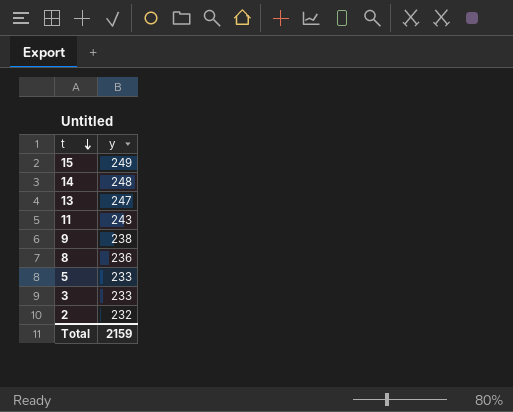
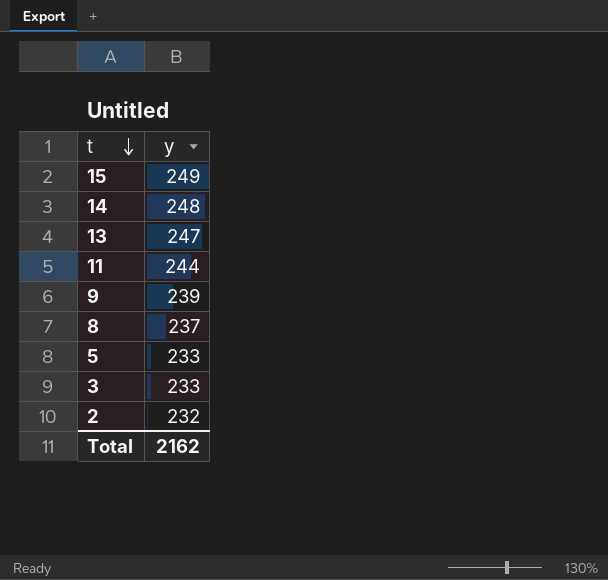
11 | y: 243 -> 244
9 | y: 238 -> 239
8 | y: 236 -> 237
Total | y: 2159 -> 2162

